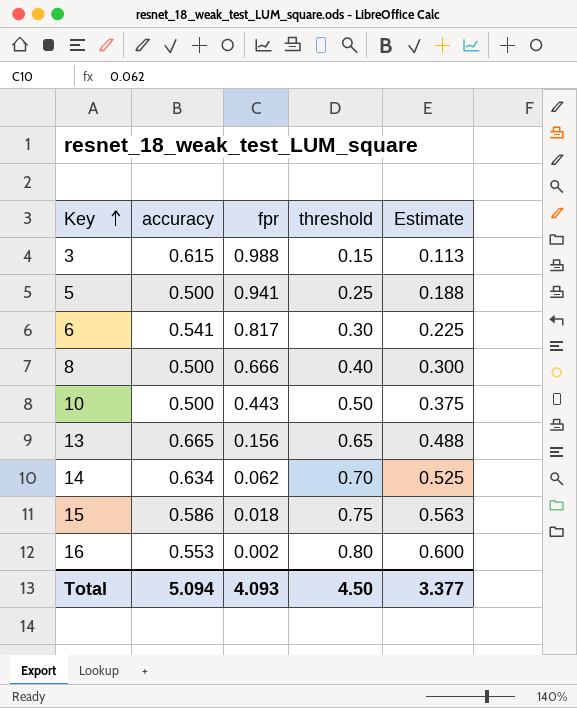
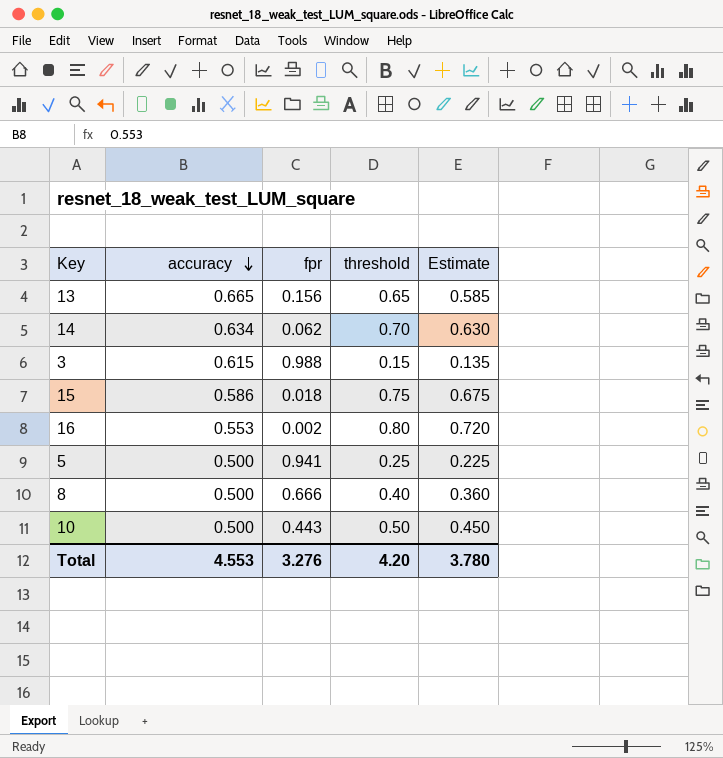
row order: Key ascending -> accuracy descending
column Estimate | formula: [threshold] * 0.75 -> [threshold] * 0.9
row 6: 0.541 | 0.817 | 0.30 | 0.225 -> none
Total | accuracy: 5.094 -> 4.553
Total | fpr: 4.093 -> 3.276
Total | threshold: 4.50 -> 4.20
Total | Estimate: 3.377 -> 3.780

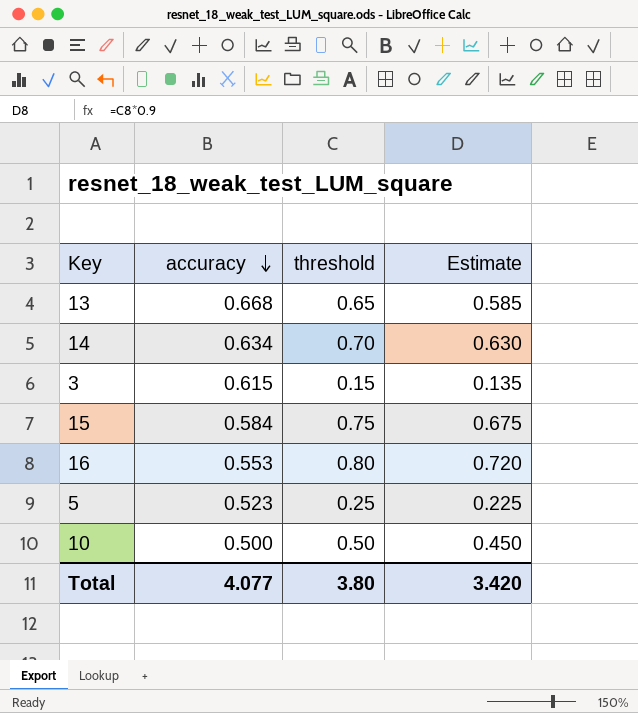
column fpr | position: 3 -> none
row 8: 0.500 | 0.666 | 0.40 | 0.360 -> none
13 | accuracy: 0.665 -> 0.668
15 | accuracy: 0.586 -> 0.584
5 | accuracy: 0.500 -> 0.523
Total | accuracy: 4.553 -> 4.077
Total | threshold: 4.20 -> 3.80
Total | Estimate: 3.780 -> 3.420

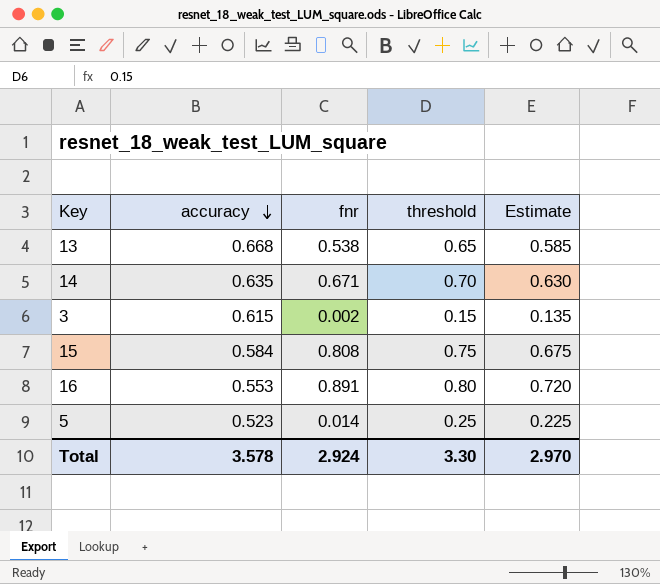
column fnr | position: none -> 3
row 10: 0.500 | 0.50 | 0.450 -> none
14 | accuracy: 0.634 -> 0.635
Total | accuracy: 4.077 -> 3.578
Total | threshold: 3.80 -> 3.30
Total | Estimate: 3.420 -> 2.970

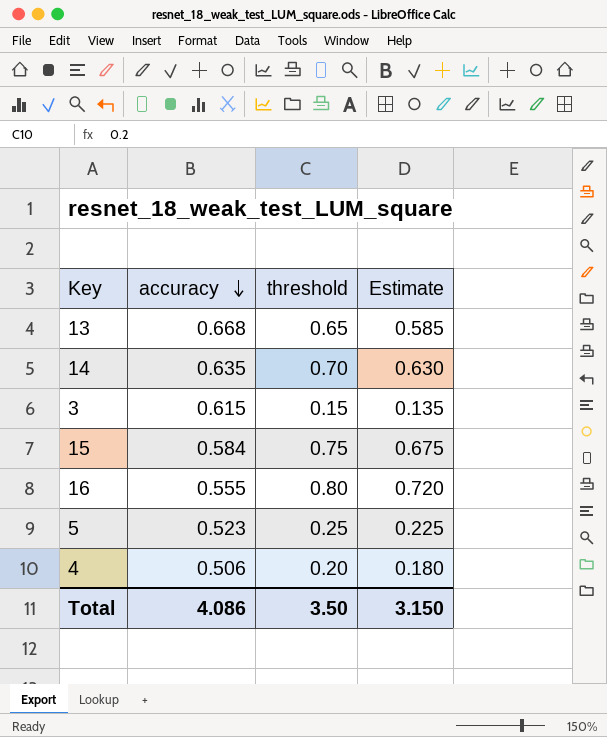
column fnr | position: 3 -> none
16 | accuracy: 0.553 -> 0.555
row 4: none -> 0.506 | 0.20 | 0.180
Total | accuracy: 3.578 -> 4.086
Total | threshold: 3.30 -> 3.50
Total | Estimate: 2.970 -> 3.150

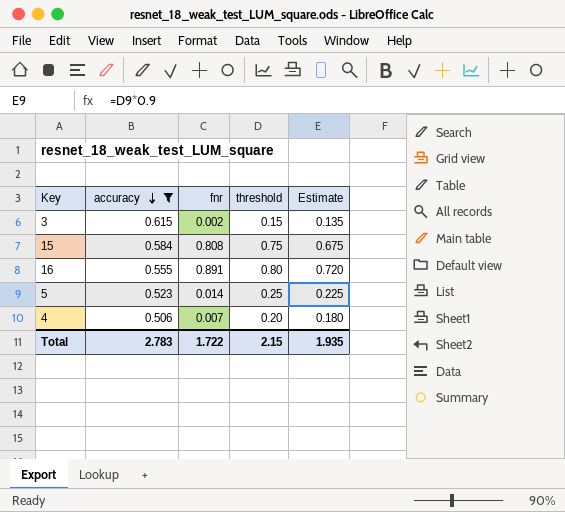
filter: none -> accuracy <= 0.615
column fnr | position: none -> 3
Total | accuracy: 4.086 -> 2.783
Total | threshold: 3.50 -> 2.15
Total | Estimate: 3.150 -> 1.935

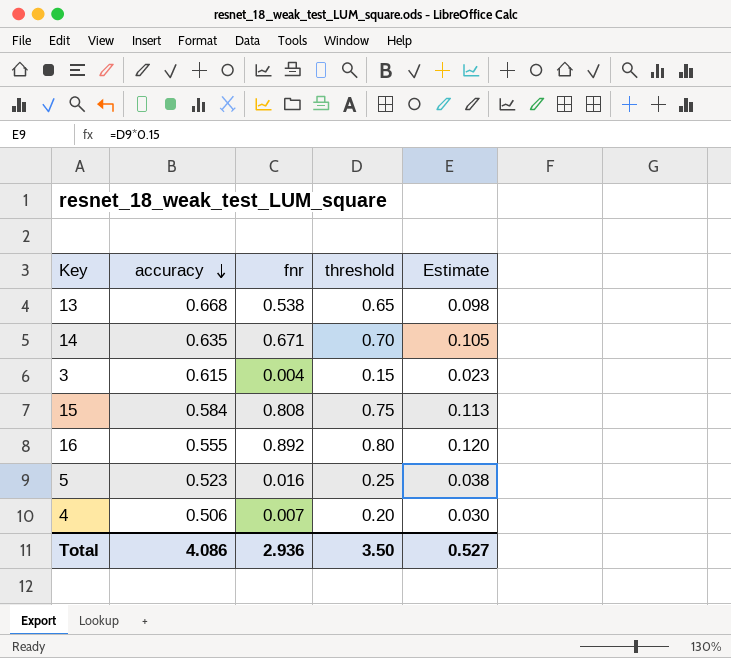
filter: accuracy <= 0.615 -> none
column Estimate | formula: [threshold] * 0.9 -> [threshold] * 0.15
3 | fnr: 0.002 -> 0.004
16 | fnr: 0.891 -> 0.892
5 | fnr: 0.014 -> 0.016
Total | accuracy: 2.783 -> 4.086
Total | fnr: 1.722 -> 2.936
Total | threshold: 2.15 -> 3.50
Total | Estimate: 1.935 -> 0.527

